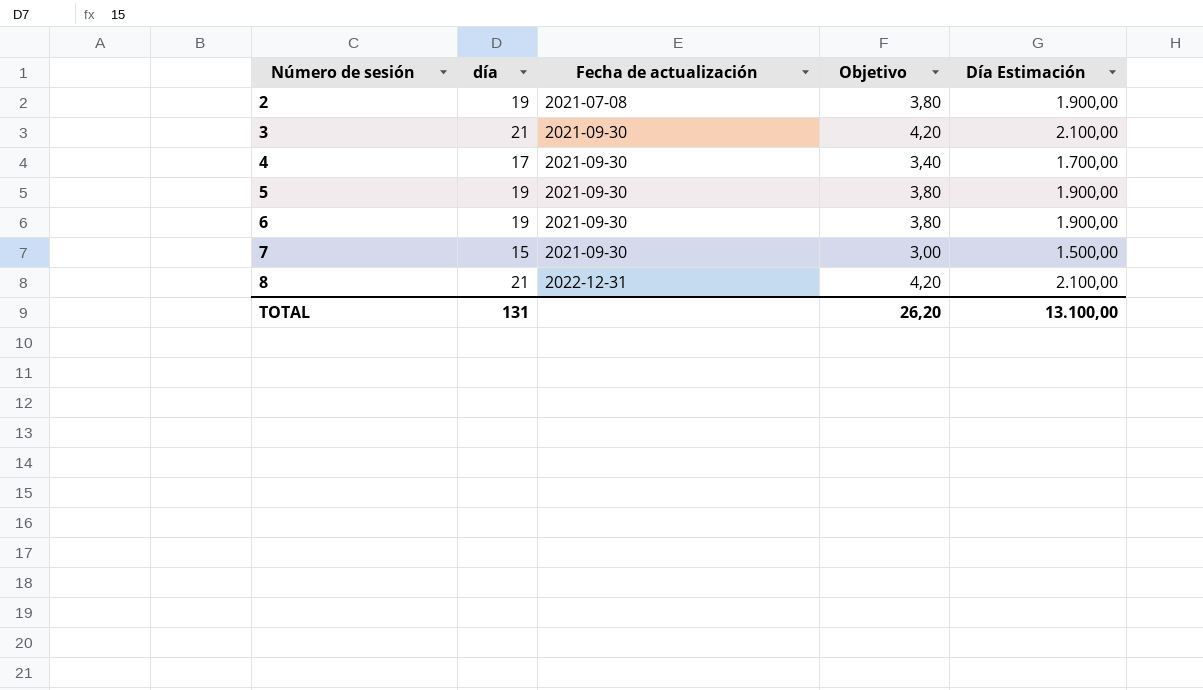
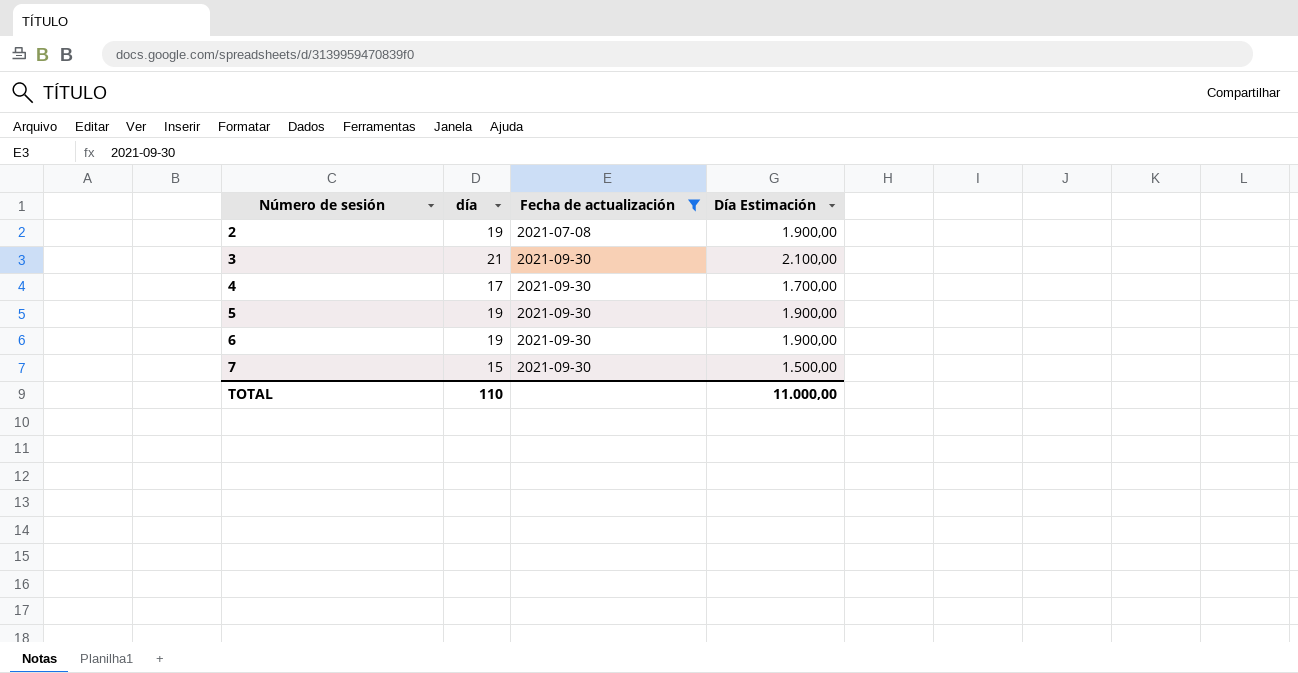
filter: none -> Fecha de actualización != 2022-12-31
column Objetivo | formula: [día] * 0,2 -> none
TOTAL | día: 131 -> 110
TOTAL | Día Estimación: 13.100,00 -> 11.000,00

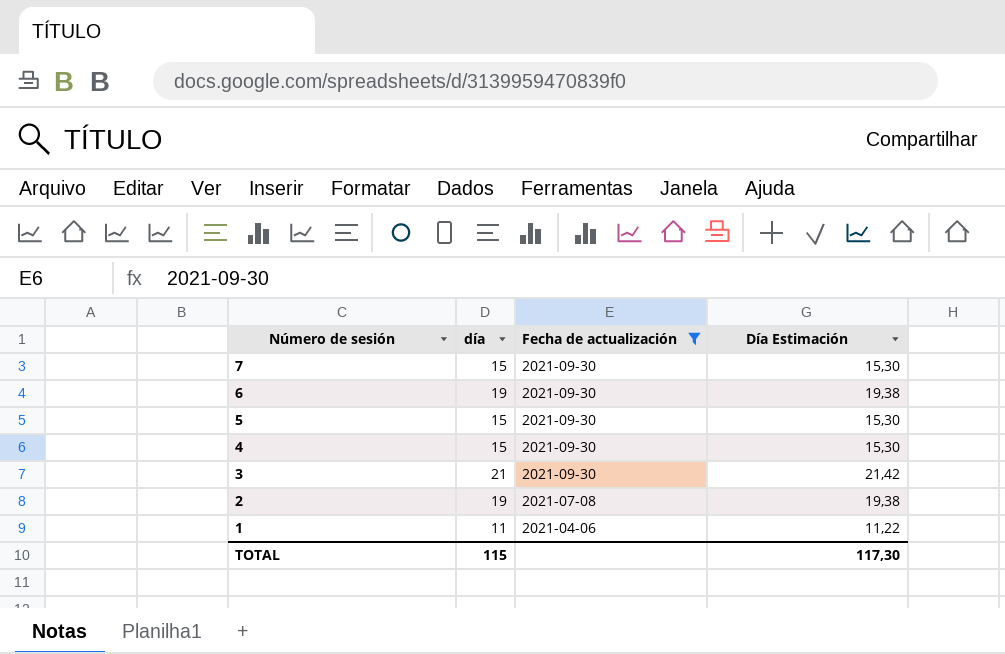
row order: Número de sesión ascending -> Número de sesión descending
column Día Estimación | formula: [día] * 100 -> [día] * 1,02
5 | día: 19 -> 15
4 | día: 17 -> 15
row 1: none -> 11 | 2021-04-06 | 11,22
TOTAL | día: 110 -> 115
TOTAL | Día Estimación: 11.000,00 -> 117,30

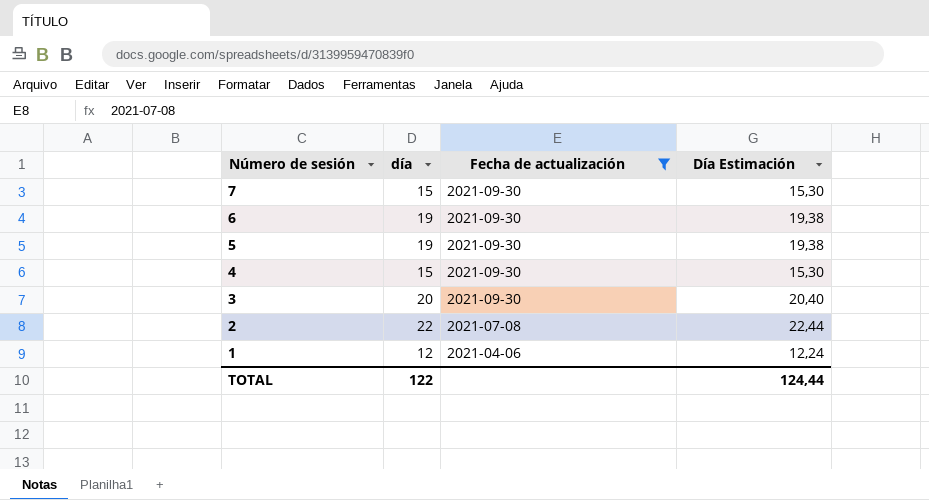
5 | día: 15 -> 19
5 | Día Estimación: 15,30 -> 19,38
3 | día: 21 -> 20
3 | Día Estimación: 21,42 -> 20,40
2 | día: 19 -> 22
2 | Día Estimación: 19,38 -> 22,44
1 | día: 11 -> 12
1 | Día Estimación: 11,22 -> 12,24
TOTAL | día: 115 -> 122
TOTAL | Día Estimación: 117,30 -> 124,44

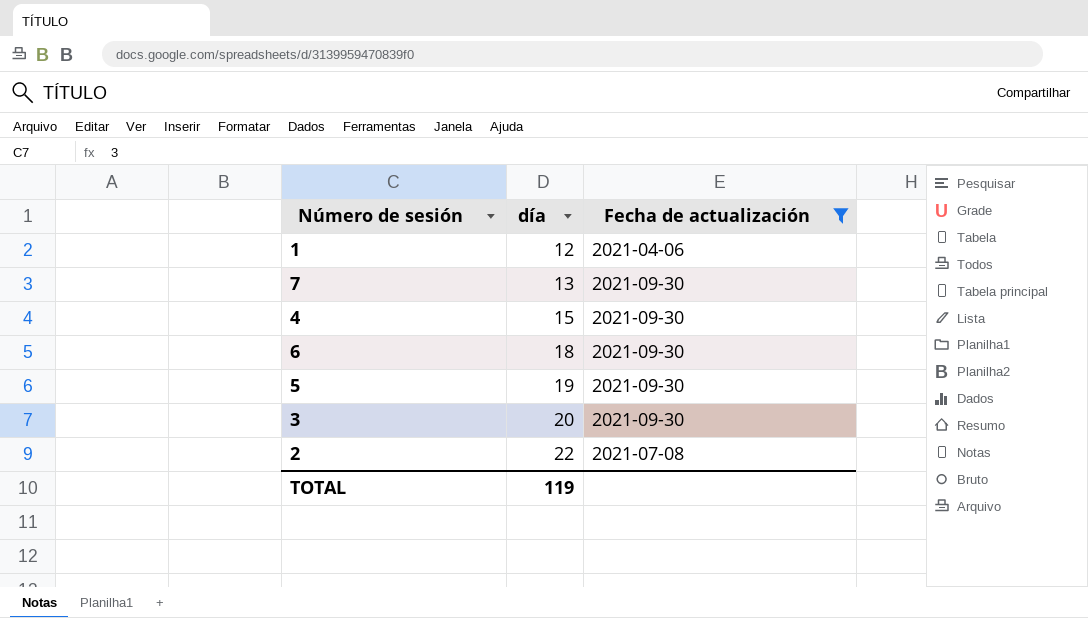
row order: Número de sesión descending -> día ascending
column Día Estimación | formula: [día] * 1,02 -> none
7 | día: 15 -> 13
6 | día: 19 -> 18
TOTAL | día: 122 -> 119

